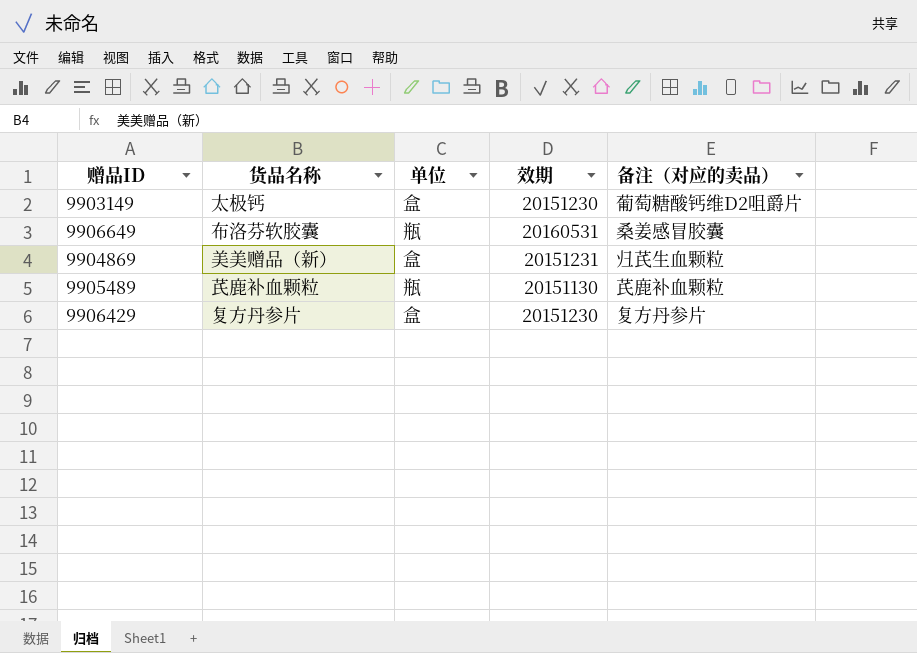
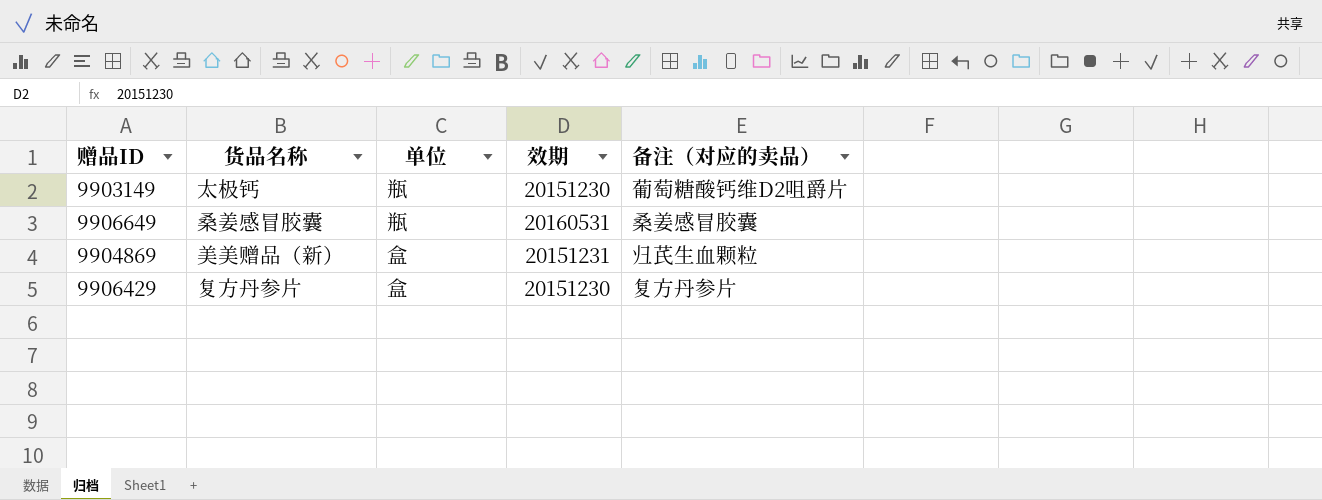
row 9905489: 芪鹿补血颗粒 | 瓶 | 20151130 | 芪鹿补血颗粒 -> none
9903149 | 单位: 盒 -> 瓶
9906649 | 货品名称: 布洛芬软胶囊 -> 桑姜感冒胶囊

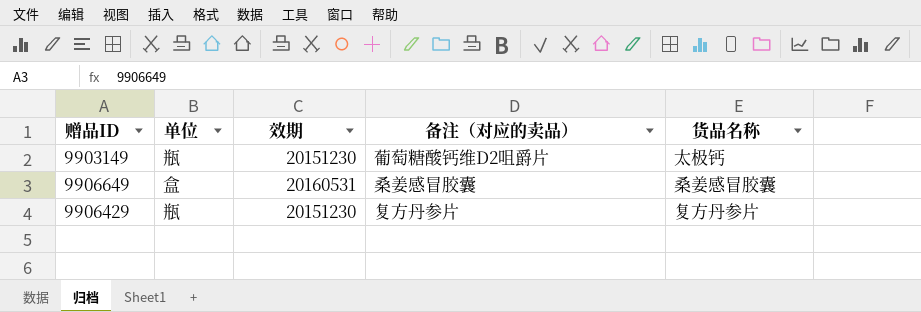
column 货品名称 | position: 2 -> 5
row 9904869: 美美赠品（新） | 盒 | 20151231 | 归芪生血颗粒 -> none
9906649 | 单位: 瓶 -> 盒
9906429 | 单位: 盒 -> 瓶

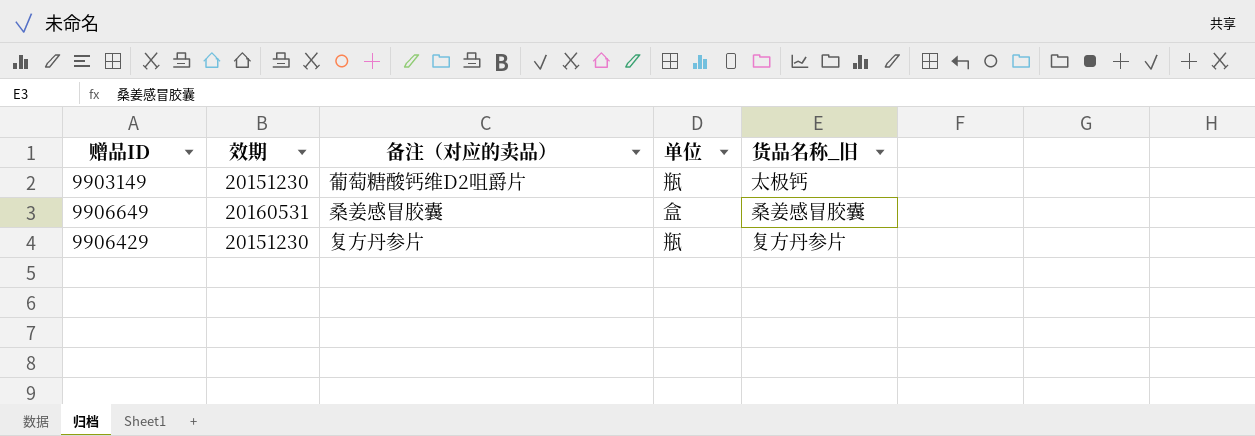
column 单位 | position: 2 -> 4
column name: 货品名称 -> 货品名称_旧

